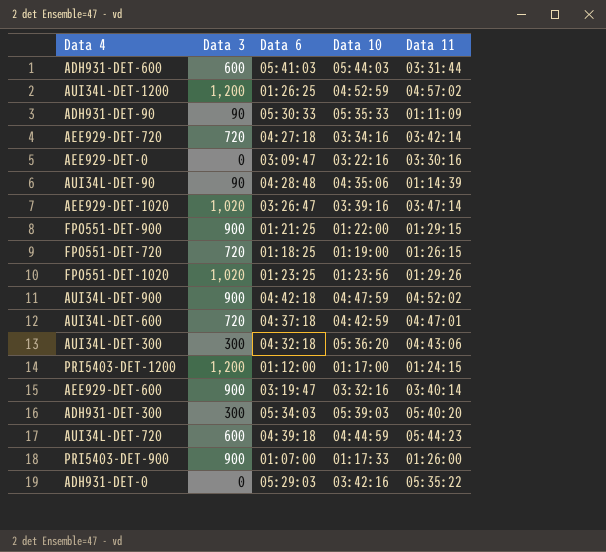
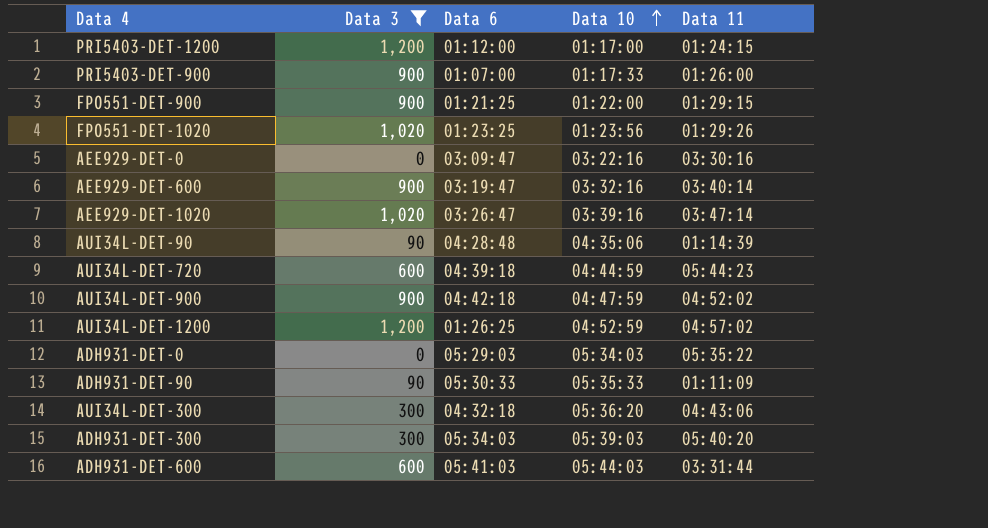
filter: none -> Data 3 != 720
row order: none -> Data 10 ascending
ADH931-DET-0 | Data 10: 03:42:16 -> 05:34:03

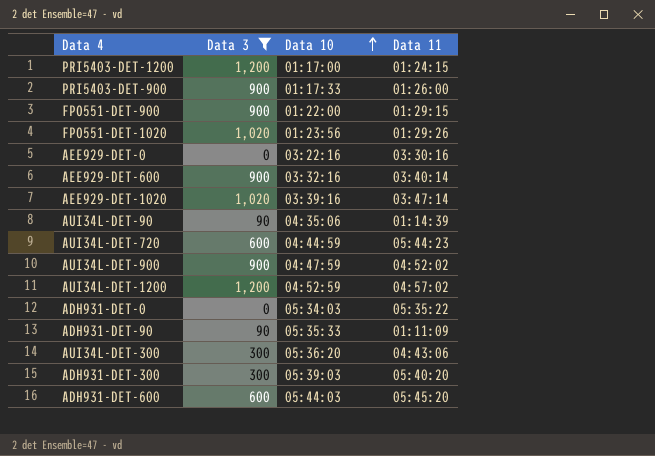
column Data 6 | position: 3 -> none
ADH931-DET-600 | Data 11: 03:31:44 -> 05:45:20

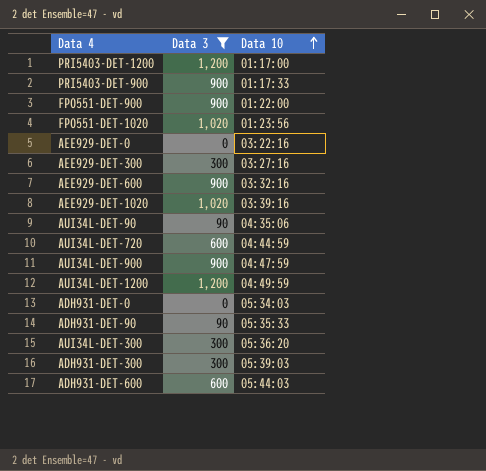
column Data 11 | position: 4 -> none
row AEE929-DET-300: none -> 300 | 03:27:16
AUI34L-DET-1200 | Data 10: 04:52:59 -> 04:49:59

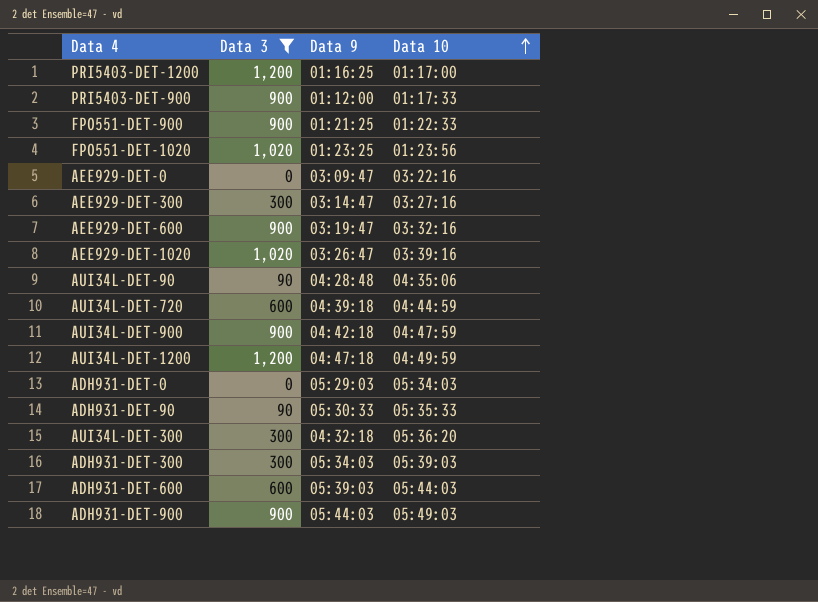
column Data 9 | position: none -> 3
FPO551-DET-900 | Data 10: 01:22:00 -> 01:22:33
row ADH931-DET-900: none -> 900 | 05:44:03 | 05:49:03

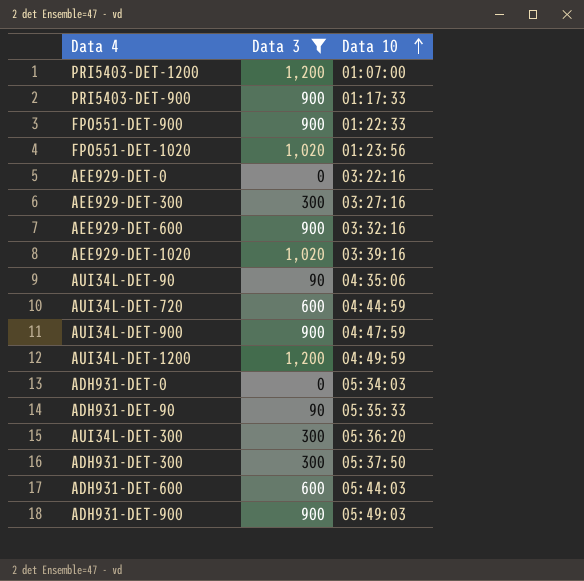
column Data 9 | position: 3 -> none
PRI5403-DET-1200 | Data 10: 01:17:00 -> 01:07:00
ADH931-DET-300 | Data 10: 05:39:03 -> 05:37:50

